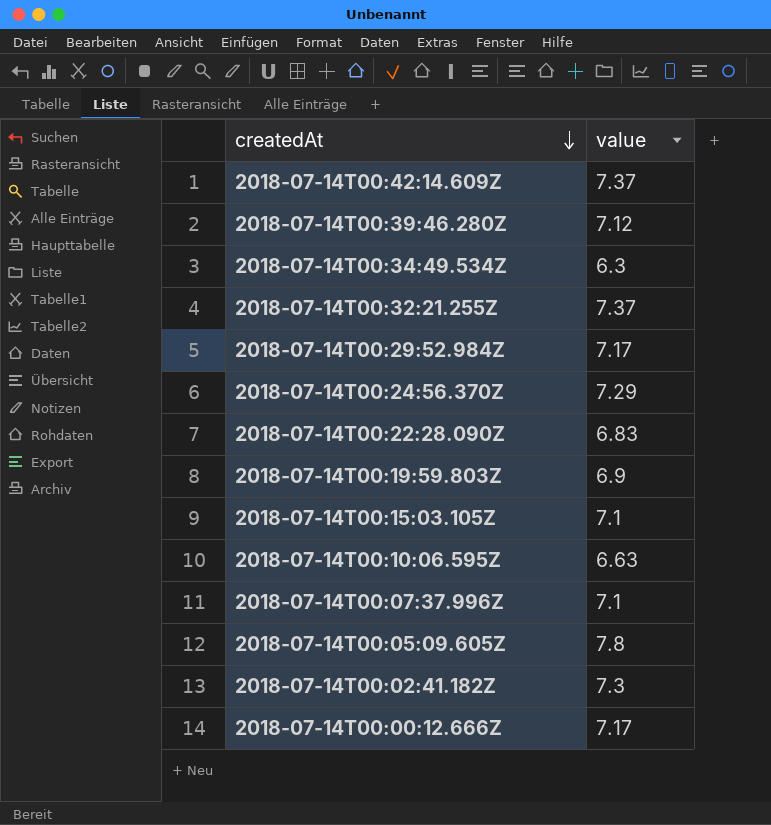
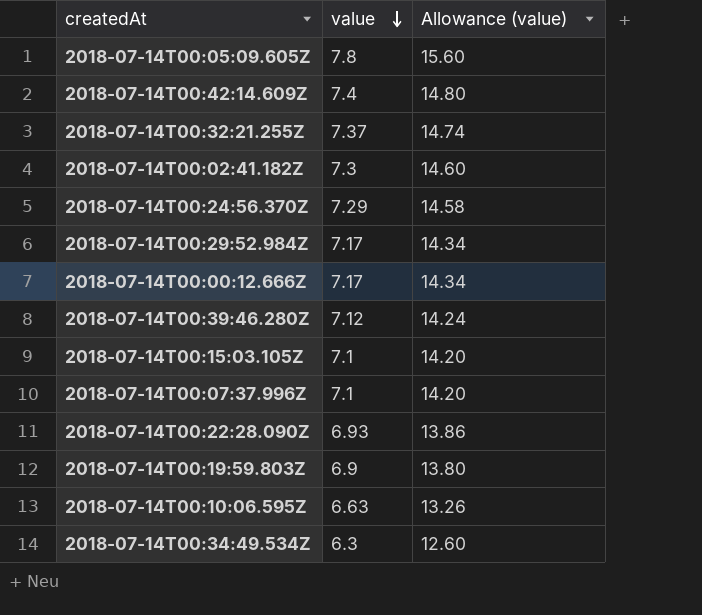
row order: createdAt descending -> value descending
column Allowance (value) | formula: none -> [value] * 2
2018-07-14T00:42:14.609Z | value: 7.37 -> 7.4
2018-07-14T00:22:28.090Z | value: 6.83 -> 6.93

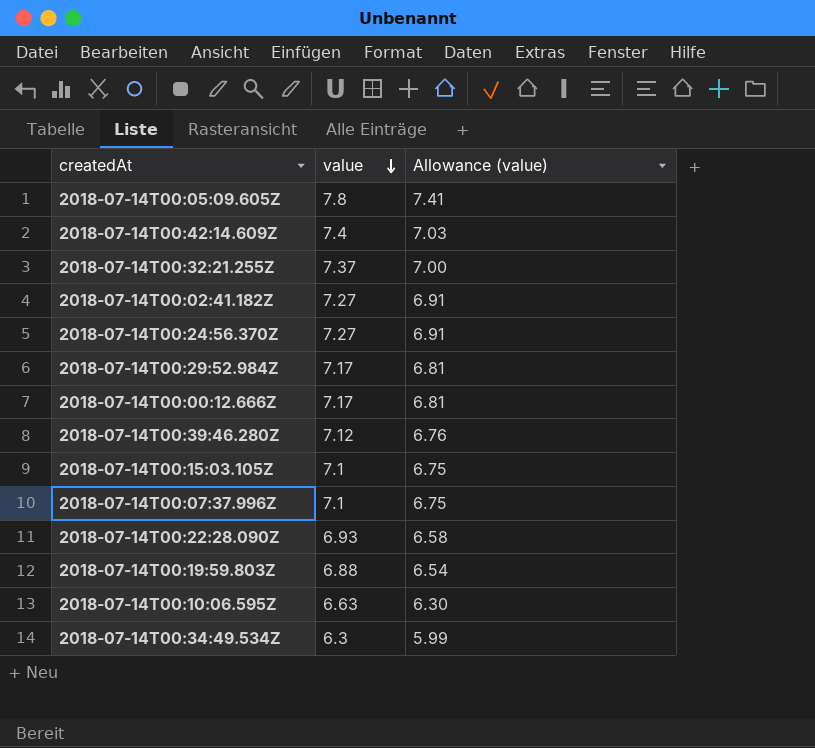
column Allowance (value) | formula: [value] * 2 -> [value] * 0.95
2018-07-14T00:02:41.182Z | value: 7.3 -> 7.27
2018-07-14T00:24:56.370Z | value: 7.29 -> 7.27
2018-07-14T00:19:59.803Z | value: 6.9 -> 6.88

